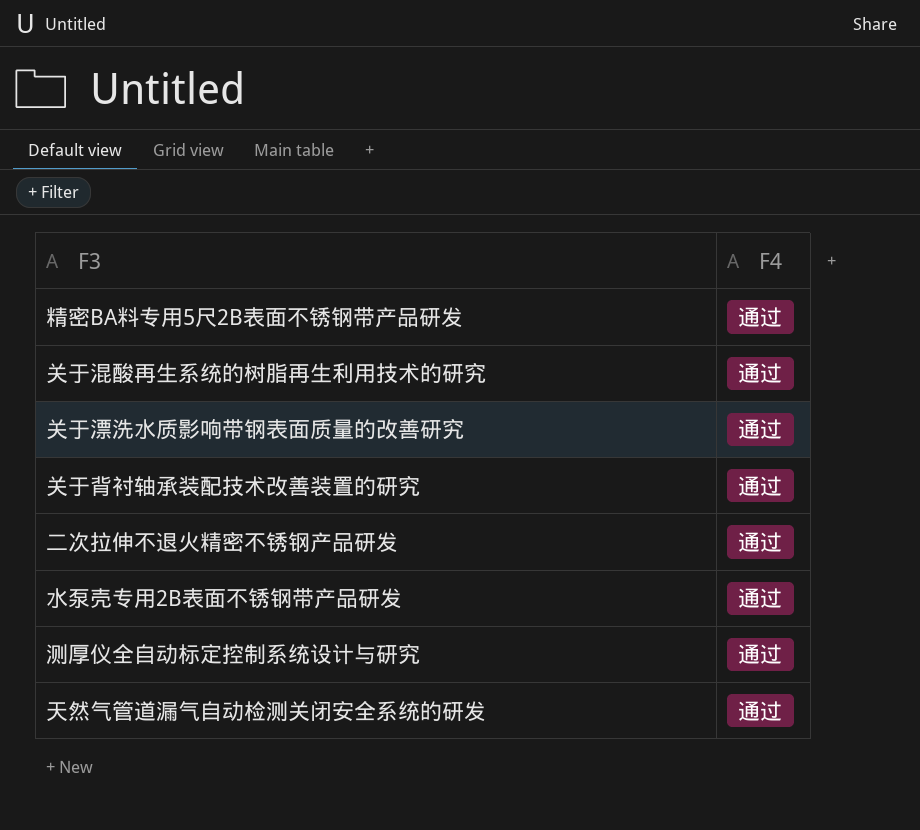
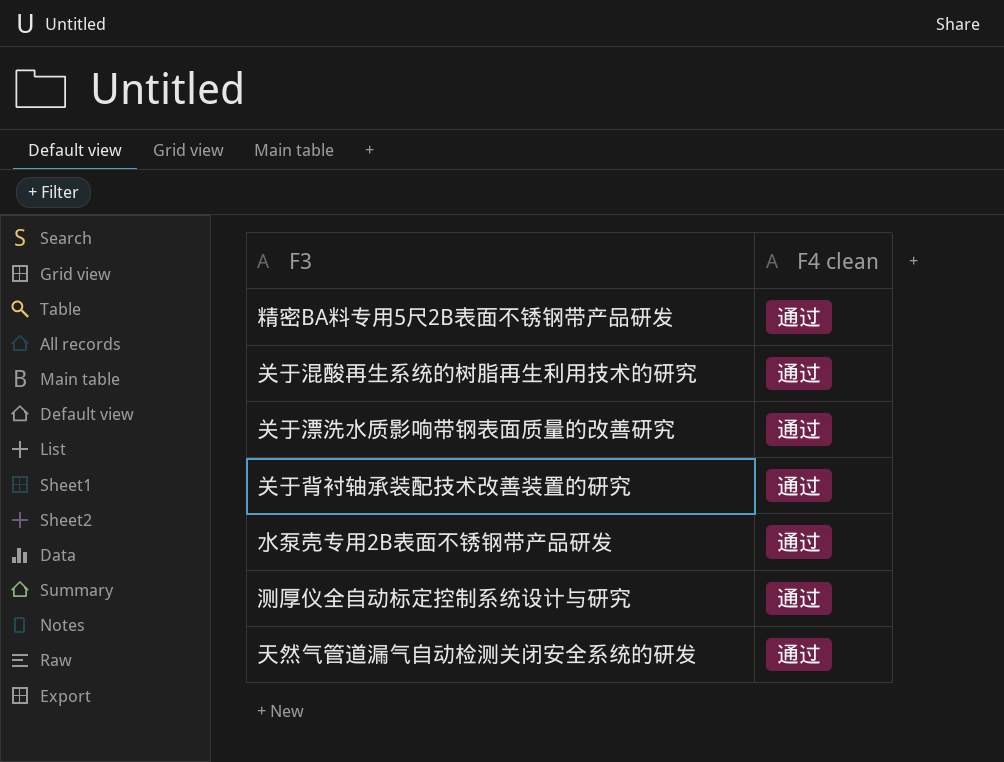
column name: F4 -> F4 clean
row 二次拉伸不退火精密不锈钢产品研发: 通过 -> none

